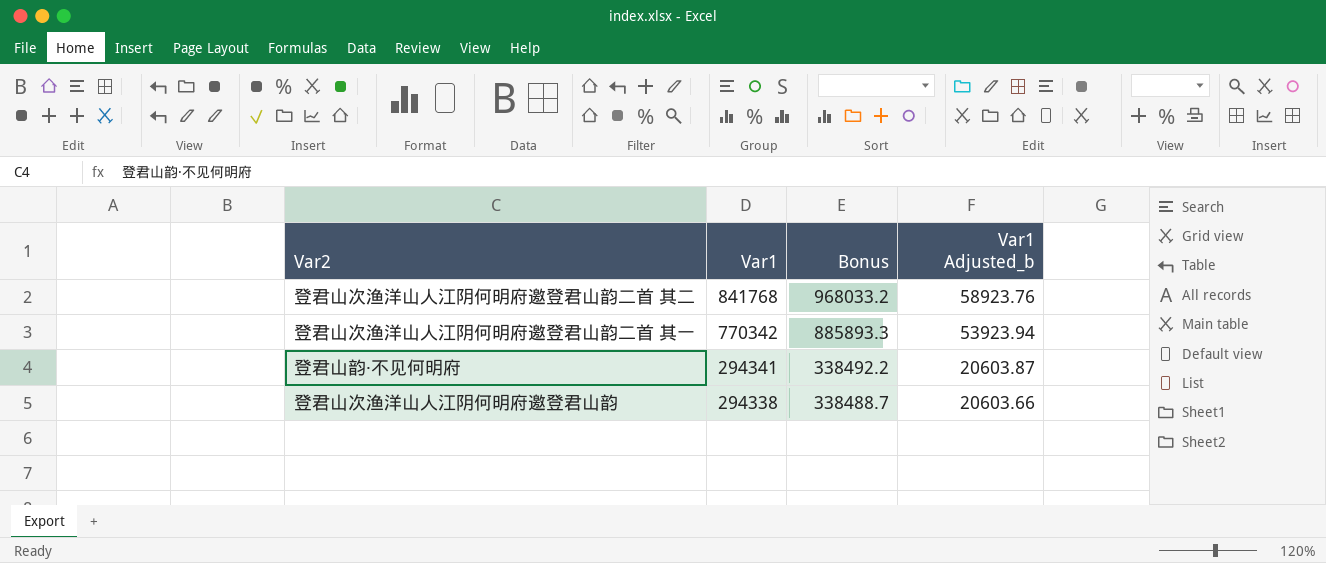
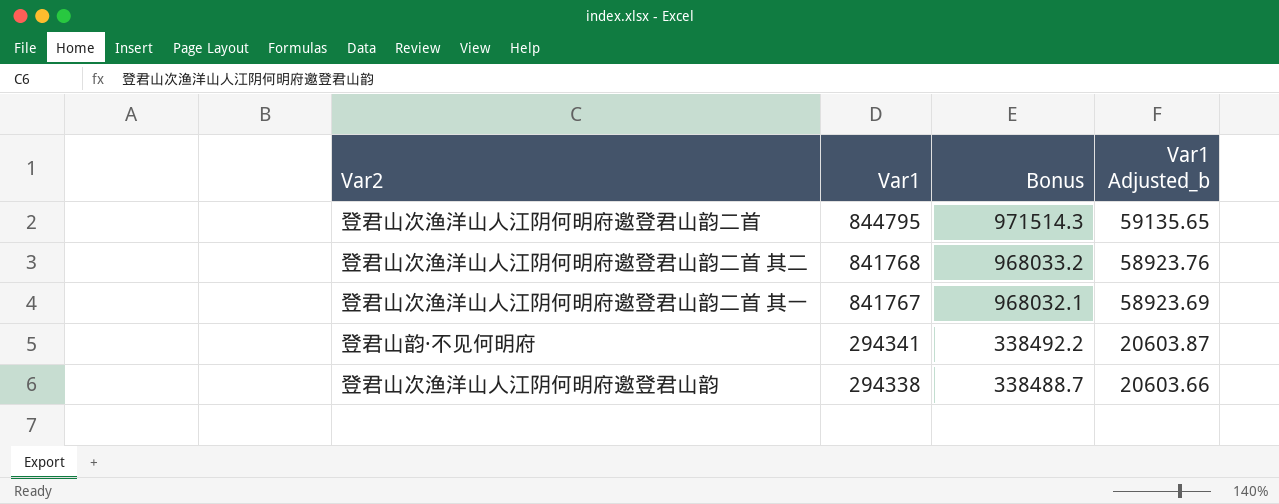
row 登君山次渔洋山人江阴何明府邀登君山韵二首: none -> 844795 | 971514.3 | 59135.65
登君山次渔洋山人江阴何明府邀登君山韵二首 其一 | Var1: 770342 -> 841767
登君山次渔洋山人江阴何明府邀登君山韵二首 其一 | Bonus: 885893.3 -> 968032.1
登君山次渔洋山人江阴何明府邀登君山韵二首 其一 | Var1 Adjusted_b: 53923.94 -> 58923.69

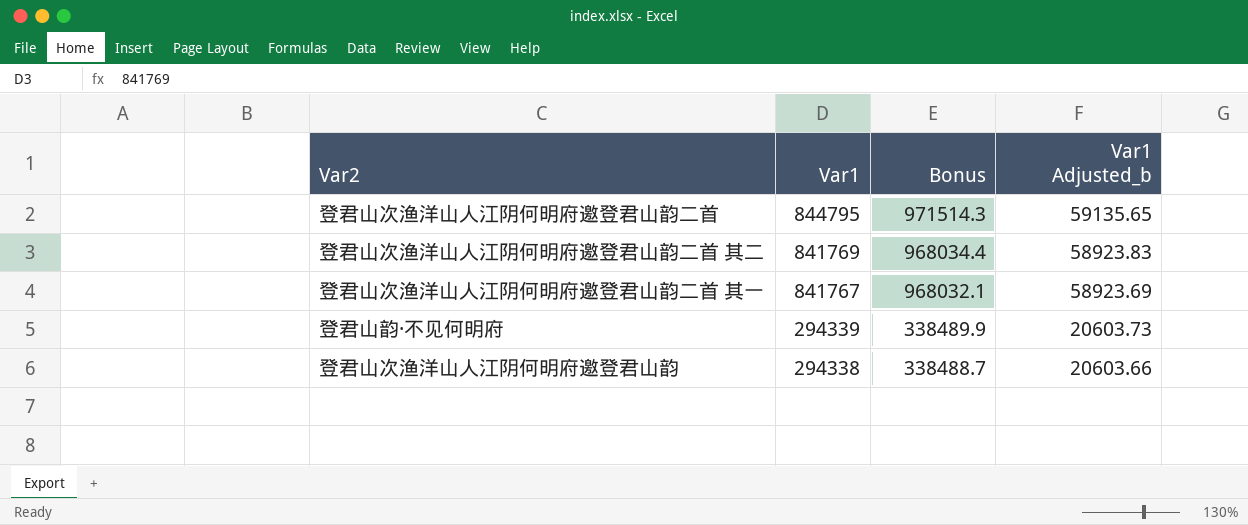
登君山次渔洋山人江阴何明府邀登君山韵二首 其二 | Var1: 841768 -> 841769
登君山次渔洋山人江阴何明府邀登君山韵二首 其二 | Bonus: 968033.2 -> 968034.4
登君山次渔洋山人江阴何明府邀登君山韵二首 其二 | Var1 Adjusted_b: 58923.76 -> 58923.83
登君山韵·不见何明府 | Var1: 294341 -> 294339
登君山韵·不见何明府 | Bonus: 338492.2 -> 338489.9
登君山韵·不见何明府 | Var1 Adjusted_b: 20603.87 -> 20603.73

